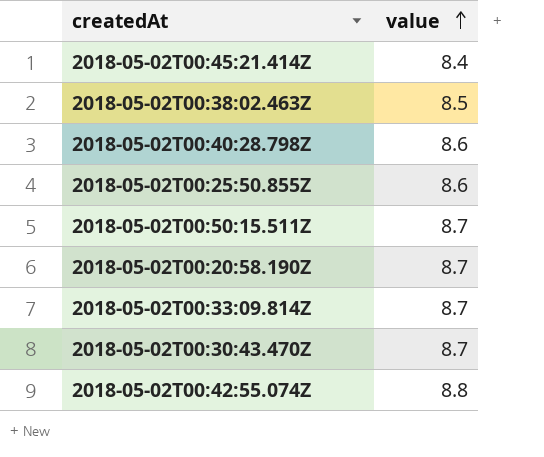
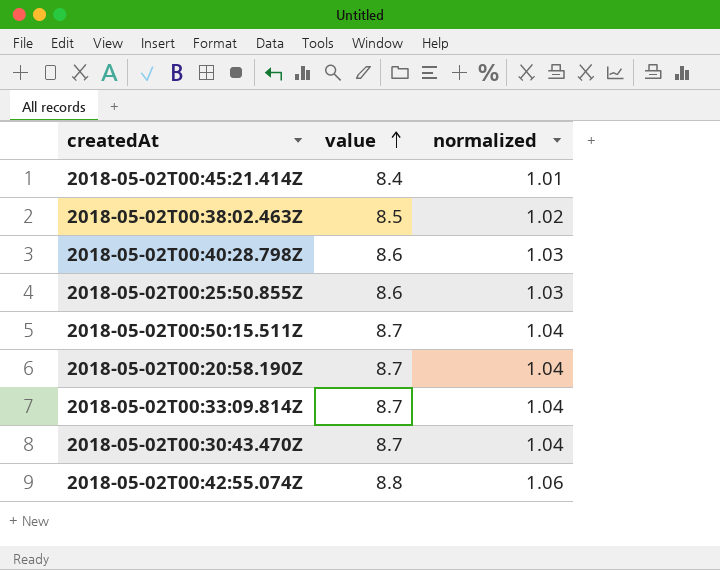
column normalized | formula: none -> [value] * 0.12

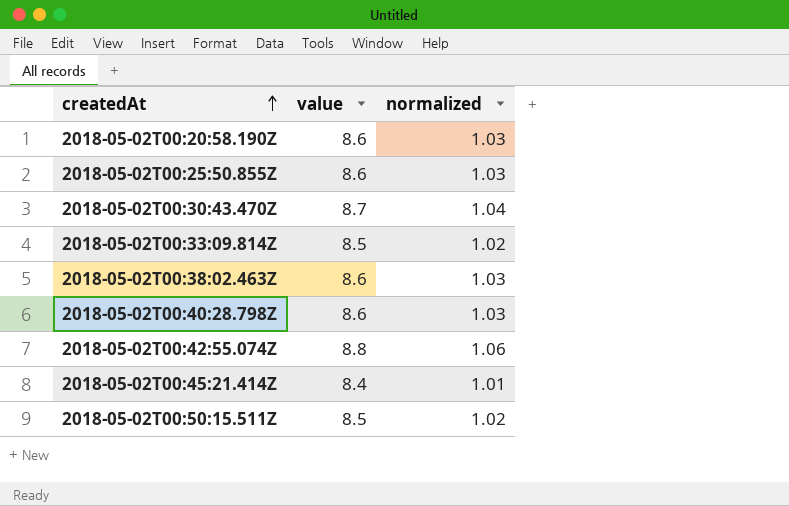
row order: value ascending -> createdAt ascending
2018-05-02T00:20:58.190Z | value: 8.7 -> 8.6
2018-05-02T00:20:58.190Z | normalized: 1.04 -> 1.03
2018-05-02T00:33:09.814Z | value: 8.7 -> 8.5
2018-05-02T00:33:09.814Z | normalized: 1.04 -> 1.02
2018-05-02T00:38:02.463Z | value: 8.5 -> 8.6
2018-05-02T00:38:02.463Z | normalized: 1.02 -> 1.03
2018-05-02T00:50:15.511Z | value: 8.7 -> 8.5
2018-05-02T00:50:15.511Z | normalized: 1.04 -> 1.02

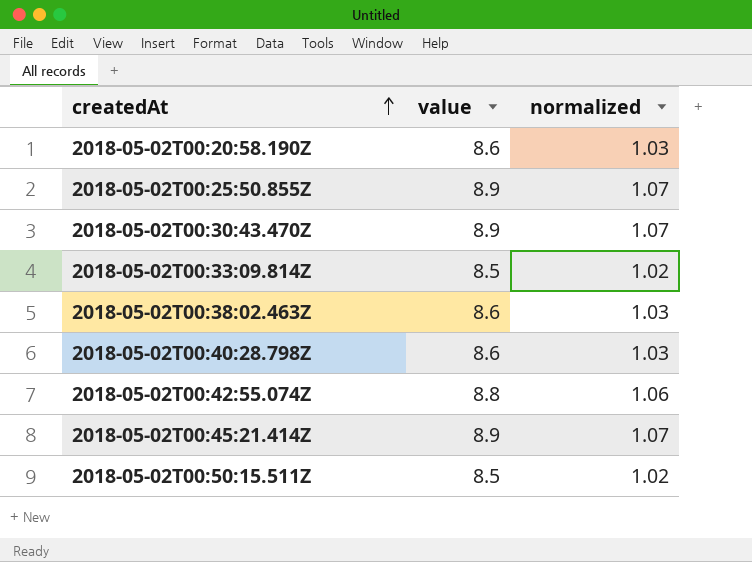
2018-05-02T00:25:50.855Z | value: 8.6 -> 8.9
2018-05-02T00:25:50.855Z | normalized: 1.03 -> 1.07
2018-05-02T00:30:43.470Z | value: 8.7 -> 8.9
2018-05-02T00:30:43.470Z | normalized: 1.04 -> 1.07
2018-05-02T00:45:21.414Z | value: 8.4 -> 8.9
2018-05-02T00:45:21.414Z | normalized: 1.01 -> 1.07

